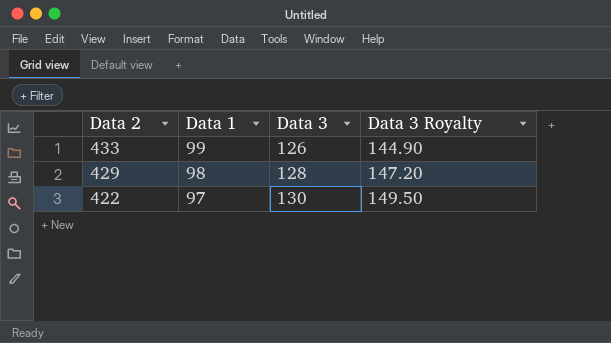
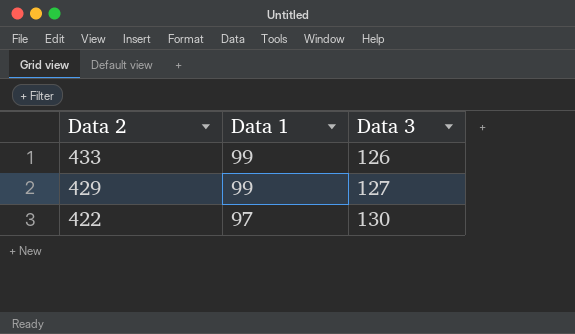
column Data 3 Royalty | formula: [Data 3] * 1.15 -> none
429 | Data 1: 98 -> 99
429 | Data 3: 128 -> 127

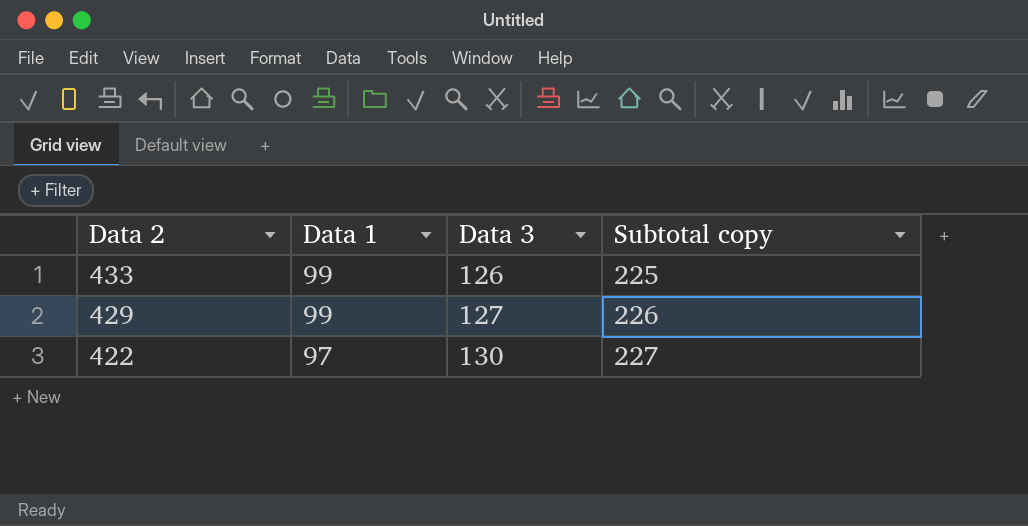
column Subtotal copy | formula: none -> [Data 1] + [Data 3]

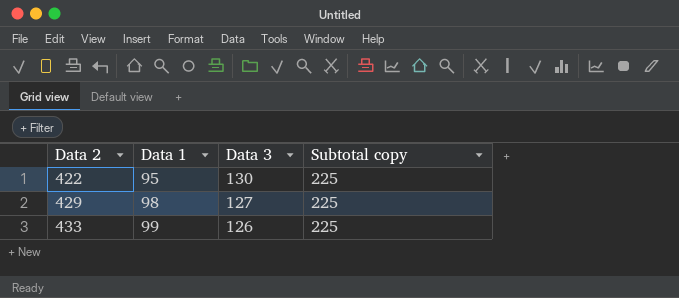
row order: Data 2 descending -> Data 2 ascending
422 | Data 1: 97 -> 95
422 | Subtotal copy: 227 -> 225
429 | Data 1: 99 -> 98
429 | Subtotal copy: 226 -> 225

